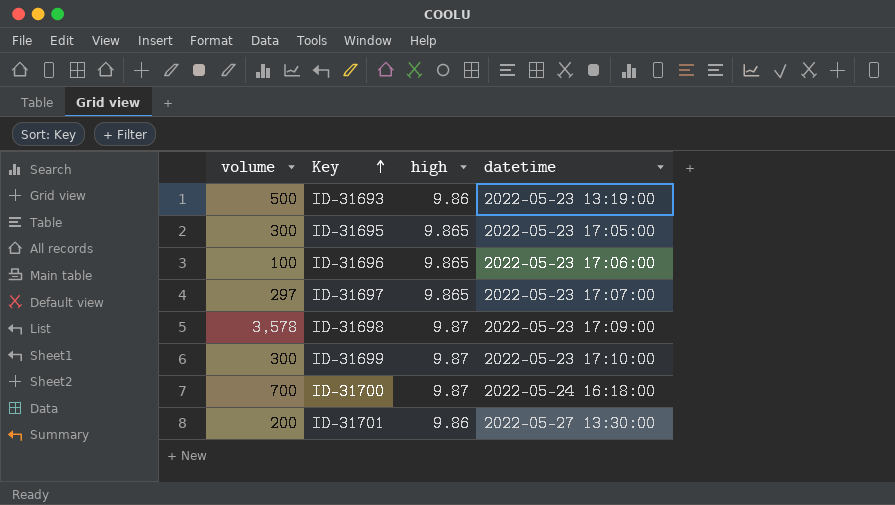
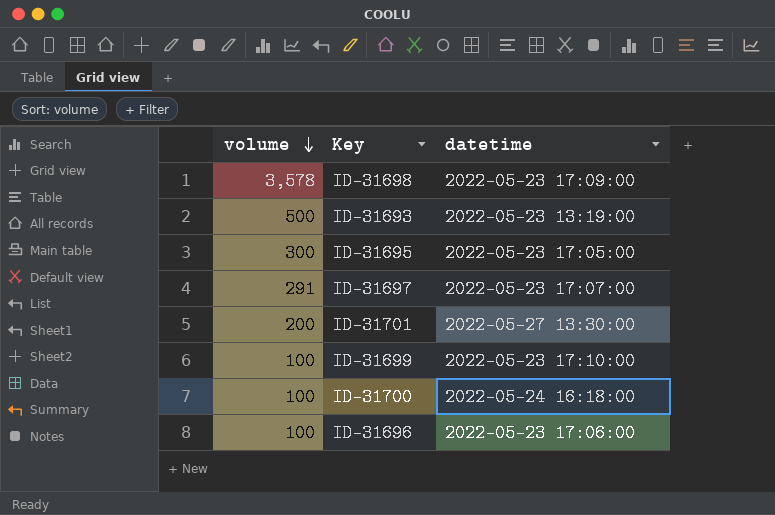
row order: Key ascending -> volume descending
column high | position: 3 -> none
ID-31697 | volume: 297 -> 291
ID-31699 | volume: 300 -> 100
ID-31700 | volume: 700 -> 100

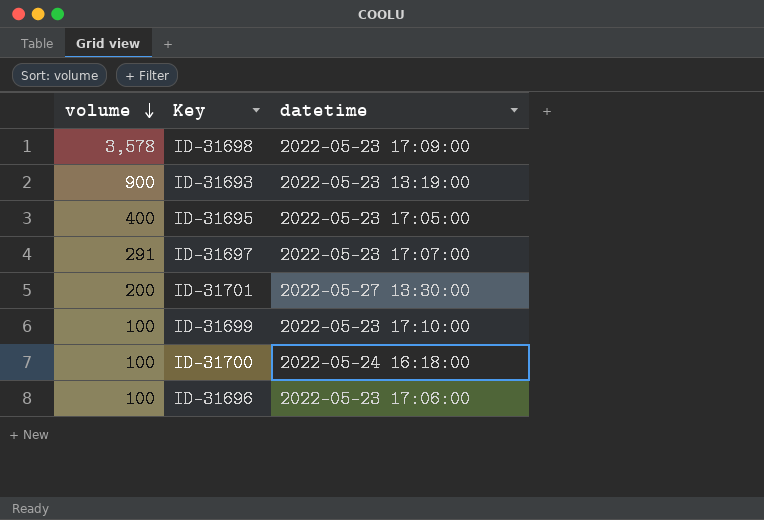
ID-31693 | volume: 500 -> 900
ID-31695 | volume: 300 -> 400

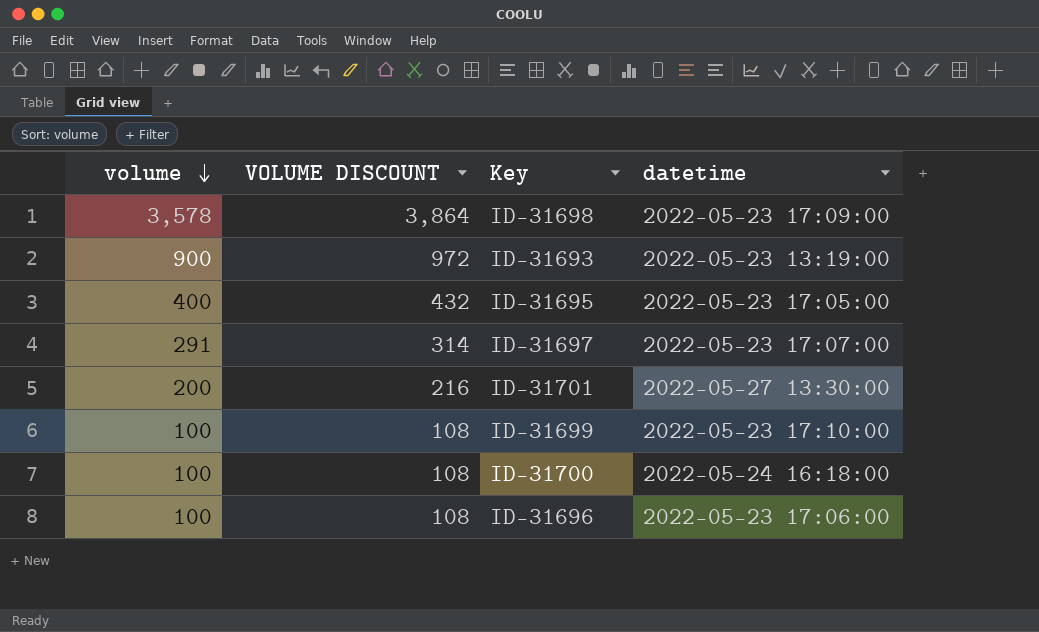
column VOLUME DISCOUNT | formula: none -> [volume] * 1.08

